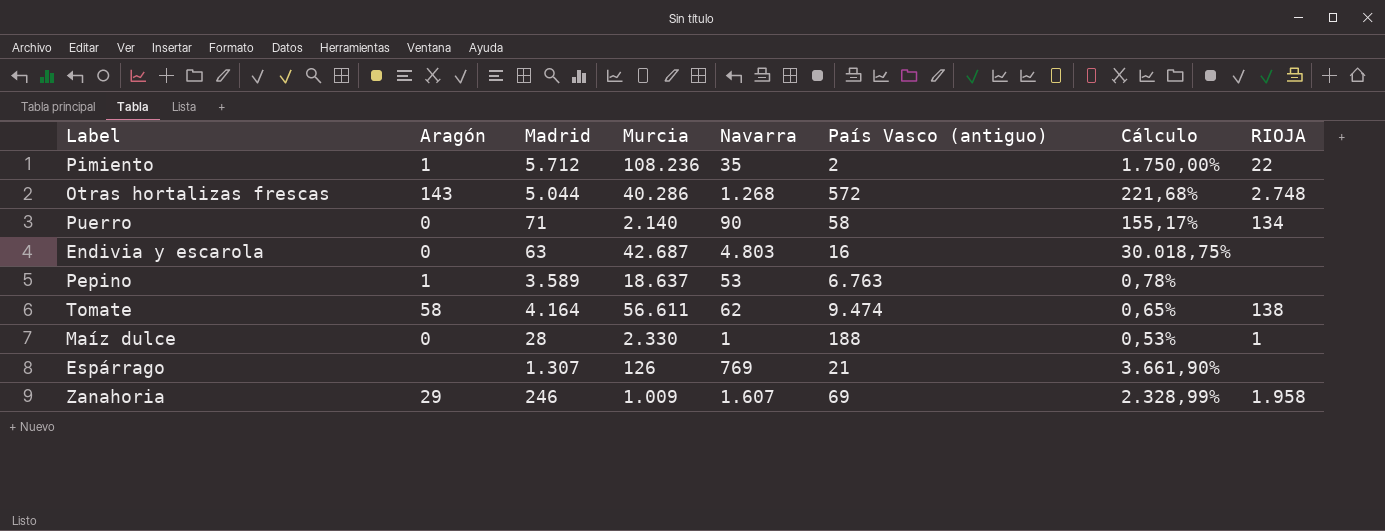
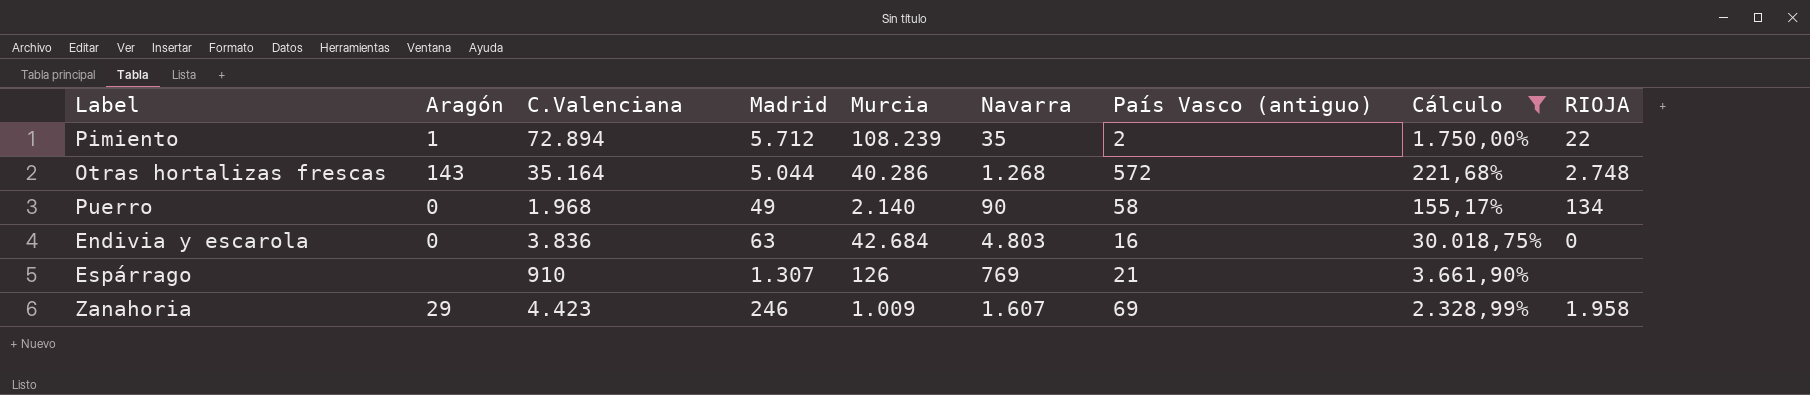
filter: none -> Cálculo >= 155,17%
column C.Valenciana | position: none -> 3
Pimiento | Murcia: 108.236 -> 108.239
Puerro | Madrid: 71 -> 49
Endivia y escarola | Murcia: 42.687 -> 42.684
Endivia y escarola | RIOJA: none -> 0

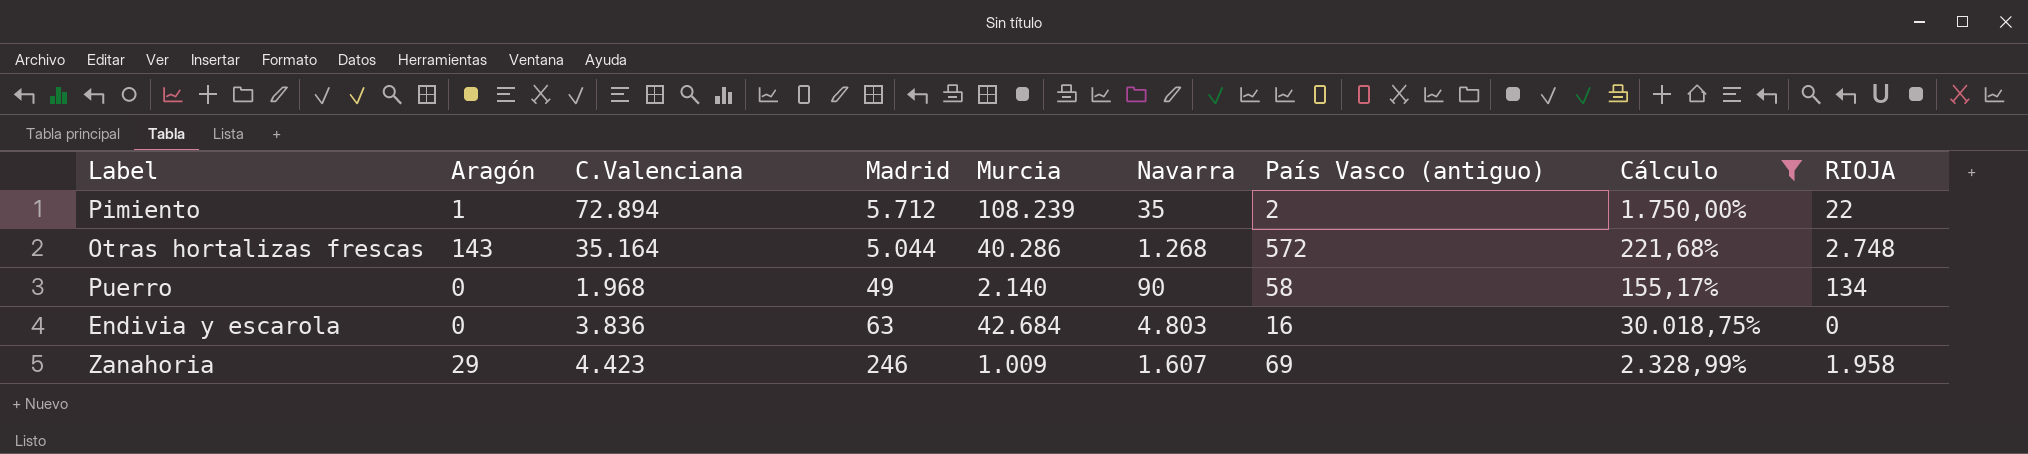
row Espárrago: none | 910 | 1.307 | 126 | 769 | 21 | 3.661,90% | none -> none

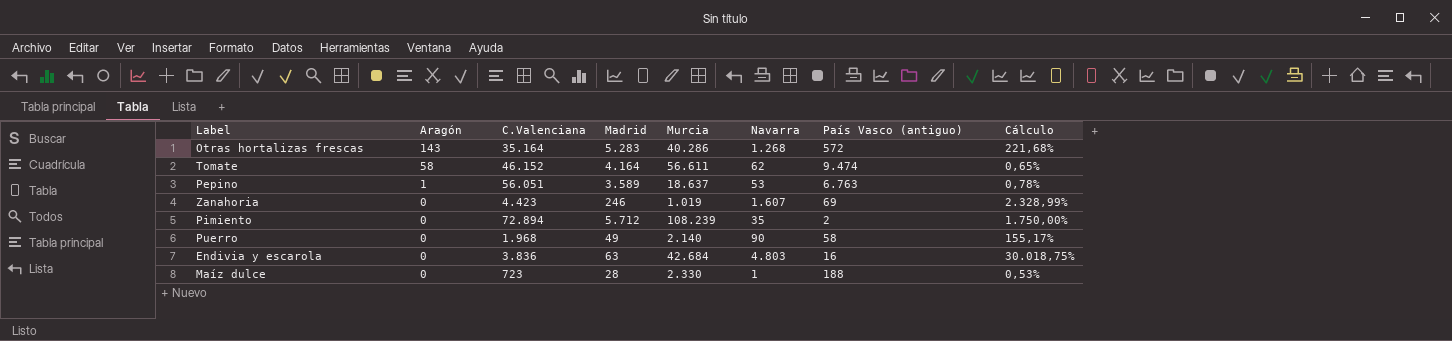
filter: Cálculo >= 155,17% -> none
row order: none -> Aragón descending
column RIOJA | position: 9 -> none
Otras hortalizas frescas | Madrid: 5.044 -> 5.283
Zanahoria | Aragón: 29 -> 0
Zanahoria | Murcia: 1.009 -> 1.019
Pimiento | Aragón: 1 -> 0

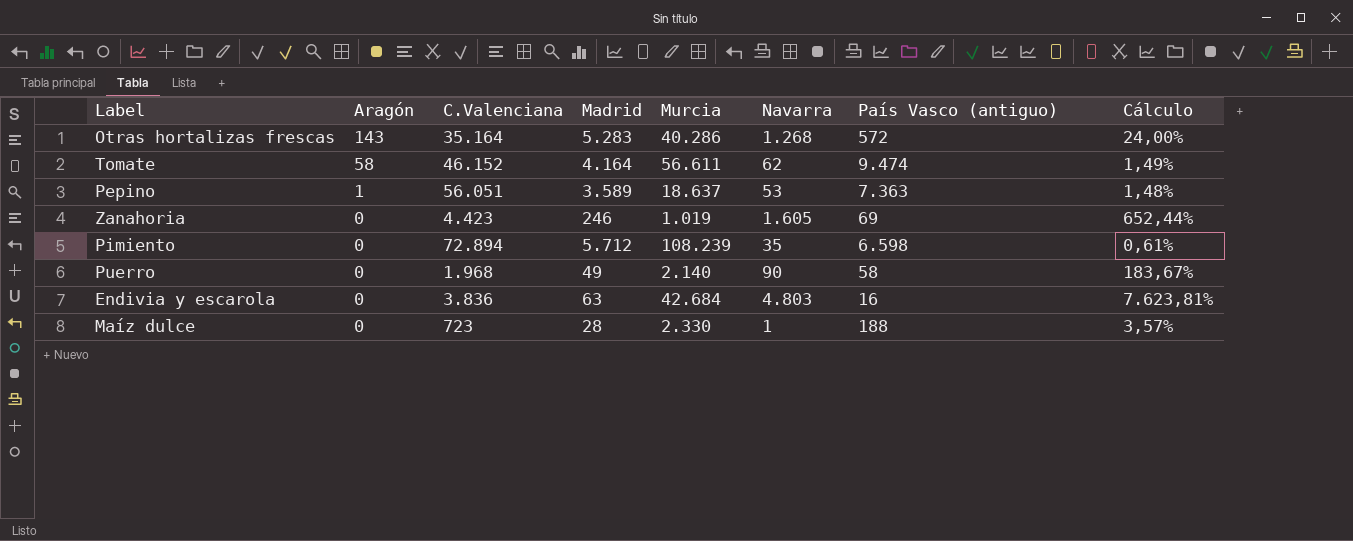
column Cálculo | formula: [Navarra] / [País Vasco (antiguo)] -> [Navarra] / [Madrid]
Pepino | País Vasco (antiguo): 6.763 -> 7.363
Zanahoria | Navarra: 1.607 -> 1.605
Pimiento | País Vasco (antiguo): 2 -> 6.598

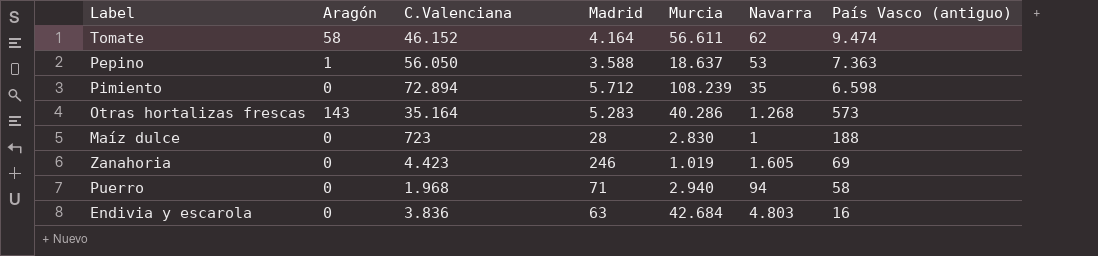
row order: Aragón descending -> País Vasco (antiguo) descending
column Cálculo | formula: [Navarra] / [Madrid] -> none
Pepino | C.Valenciana: 56.051 -> 56.050
Pepino | Madrid: 3.589 -> 3.588
Otras hortalizas frescas | País Vasco (antiguo): 572 -> 573
Maíz dulce | Murcia: 2.330 -> 2.830
Puerro | Madrid: 49 -> 71
Puerro | Murcia: 2.140 -> 2.940
Puerro | Navarra: 90 -> 94

